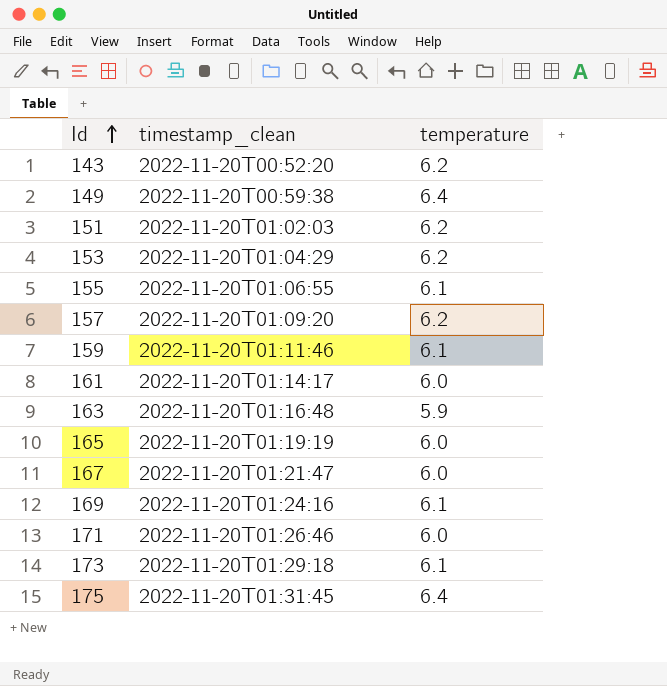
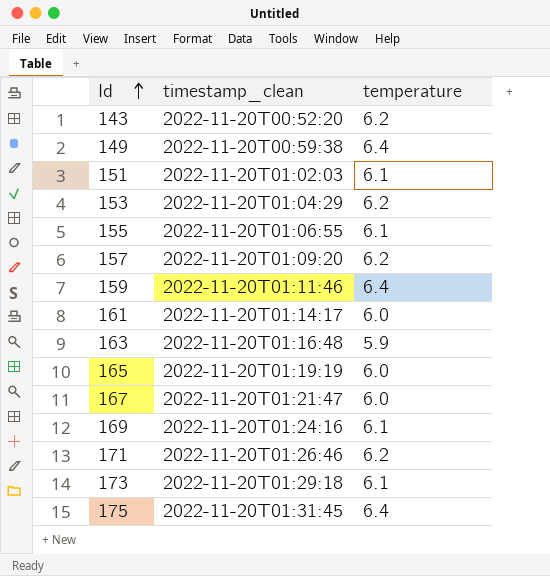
151 | temperature: 6.2 -> 6.1
159 | temperature: 6.1 -> 6.4
171 | temperature: 6.0 -> 6.2

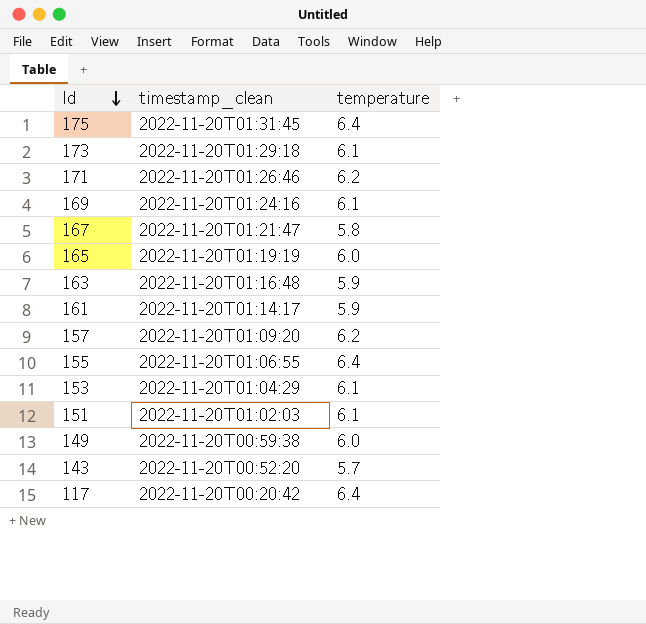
row order: Id ascending -> Id descending
row 159: 2022-11-20T01:11:46 | 6.4 -> none
167 | temperature: 6.0 -> 5.8
161 | temperature: 6.0 -> 5.9
155 | temperature: 6.1 -> 6.4
153 | temperature: 6.2 -> 6.1
149 | temperature: 6.4 -> 6.0
143 | temperature: 6.2 -> 5.7
row 117: none -> 2022-11-20T00:20:42 | 6.4

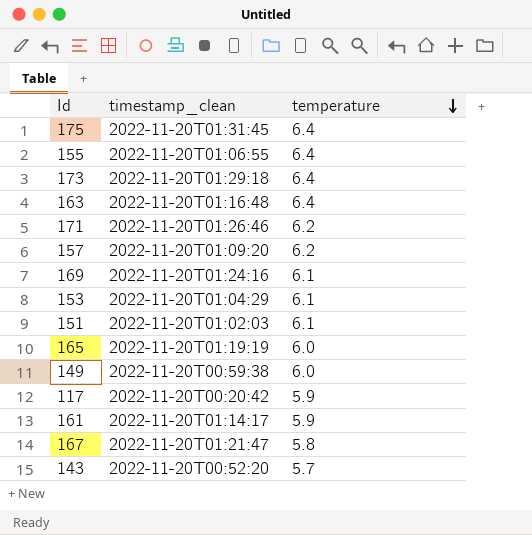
row order: Id descending -> temperature descending
173 | temperature: 6.1 -> 6.4
163 | temperature: 5.9 -> 6.4
117 | temperature: 6.4 -> 5.9

